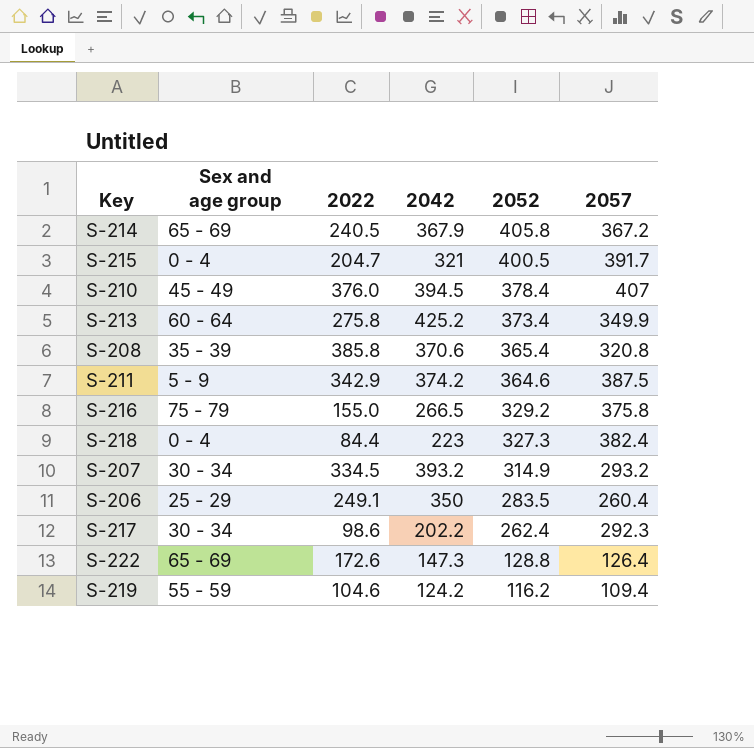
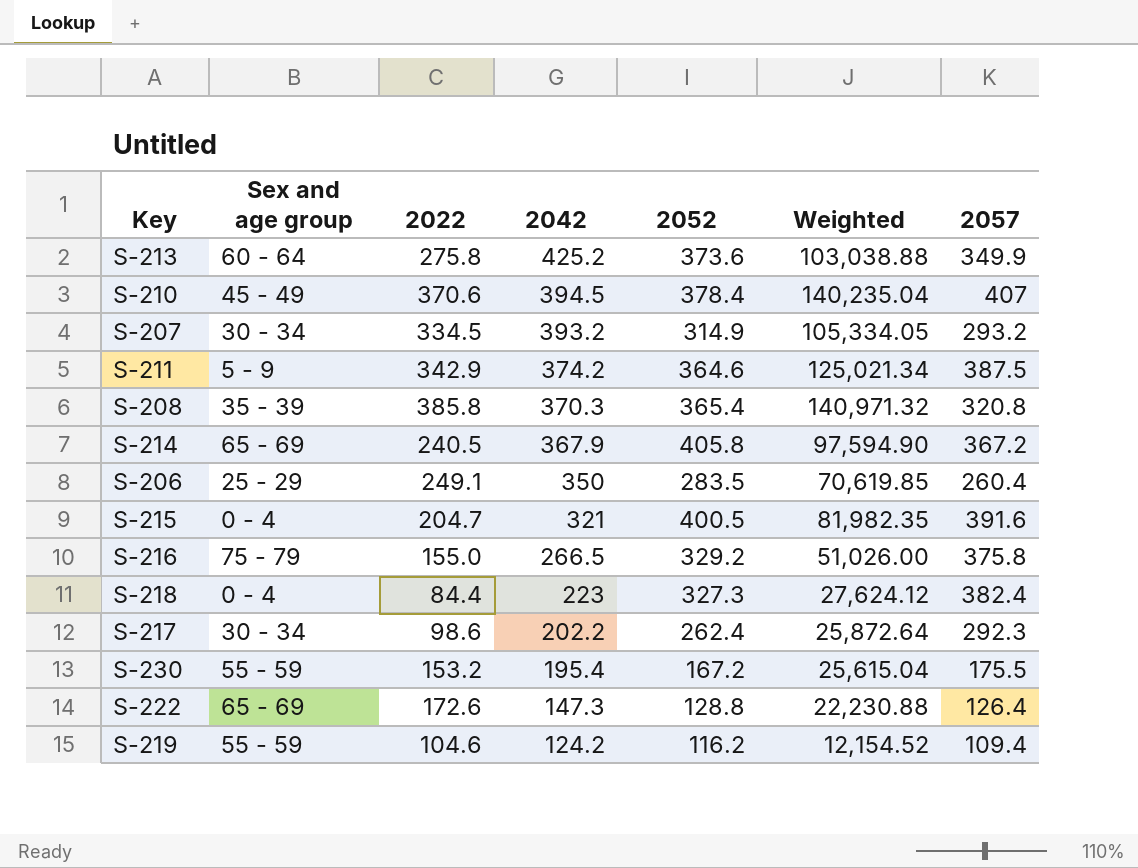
row order: 2052 descending -> 2042 descending
column Weighted | formula: none -> [2022] * [2052]
S-213 | 2052: 373.4 -> 373.6
S-210 | 2022: 376.0 -> 370.6
S-208 | 2042: 370.6 -> 370.3
S-215 | 2057: 391.7 -> 391.6
row S-230: none -> 55 - 59 | 153.2 | 195.4 | 167.2 | 25,615.04 | 175.5

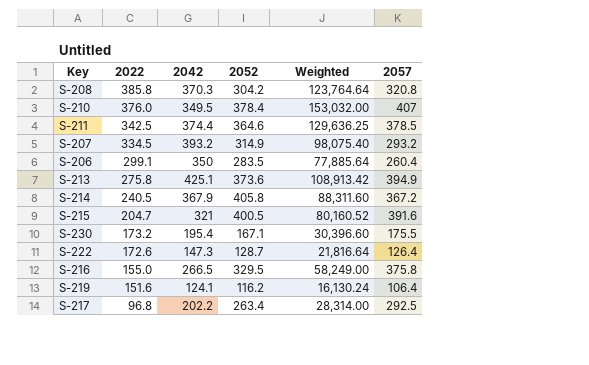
row order: 2042 descending -> 2022 descending
column Sex and age group | position: 2 -> none
column Weighted | formula: [2022] * [2052] -> [2022] * [2057]
row S-218: 0 - 4 | 84.4 | 223 | 327.3 | 27,624.12 | 382.4 -> none
S-208 | 2052: 365.4 -> 304.2
S-210 | 2022: 370.6 -> 376.0
S-210 | 2042: 394.5 -> 349.5
S-211 | 2022: 342.9 -> 342.5
S-211 | 2042: 374.2 -> 374.4
S-211 | 2057: 387.5 -> 378.5
S-206 | 2022: 249.1 -> 299.1
S-213 | 2042: 425.2 -> 425.1
S-213 | 2057: 349.9 -> 394.9
S-230 | 2022: 153.2 -> 173.2
S-230 | 2052: 167.2 -> 167.1
S-222 | 2052: 128.8 -> 128.7
S-216 | 2052: 329.2 -> 329.5
S-219 | 2022: 104.6 -> 151.6
S-219 | 2042: 124.2 -> 124.1
S-219 | 2057: 109.4 -> 106.4
S-217 | 2022: 98.6 -> 96.8
S-217 | 2052: 262.4 -> 263.4
S-217 | 2057: 292.3 -> 292.5

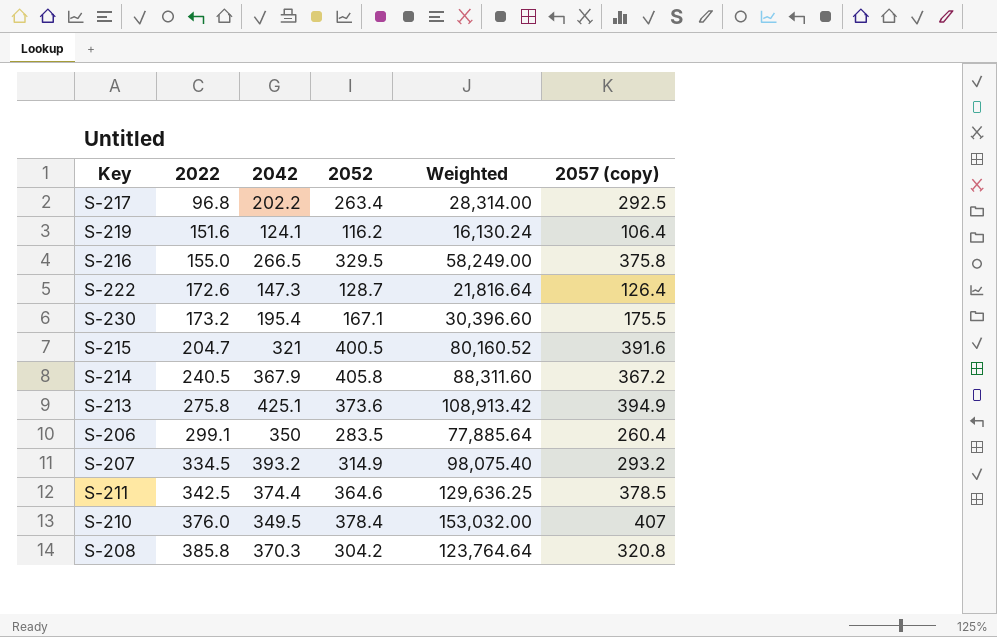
row order: 2022 descending -> 2022 ascending
column name: 2057 -> 2057 (copy)

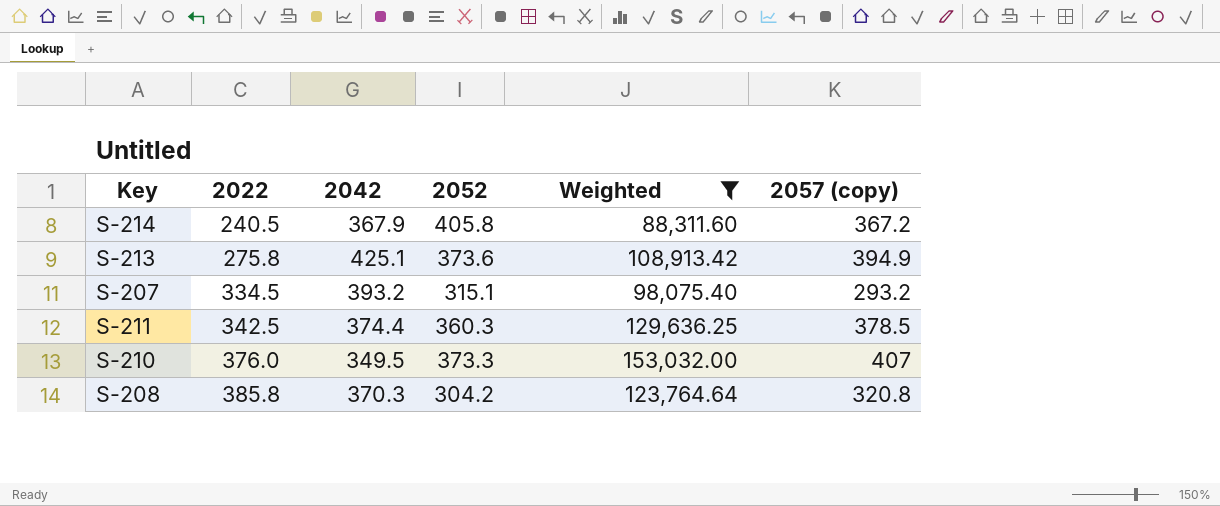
filter: none -> Weighted >= 88,311.60
S-207 | 2052: 314.9 -> 315.1
S-211 | 2052: 364.6 -> 360.3
S-210 | 2052: 378.4 -> 373.3

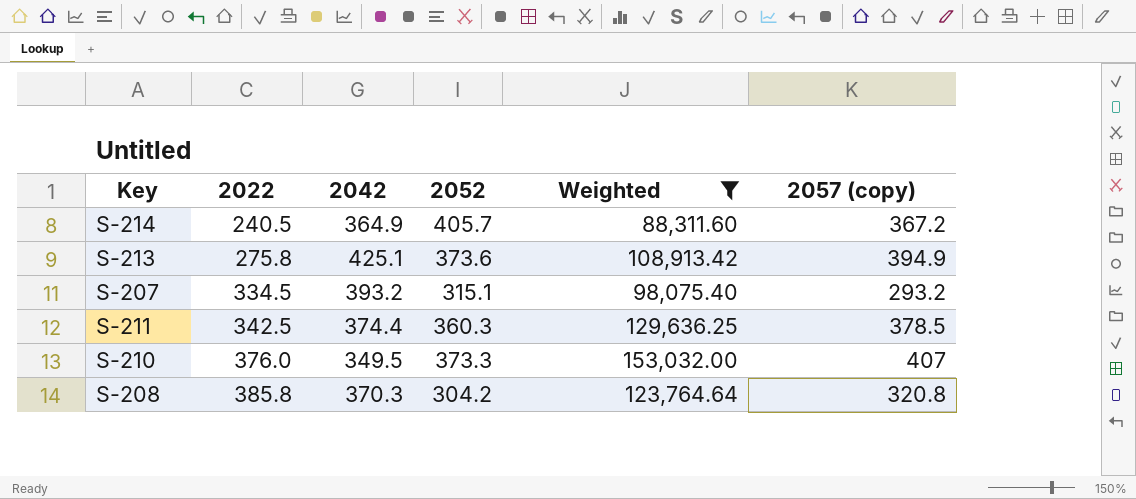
S-214 | 2042: 367.9 -> 364.9
S-214 | 2052: 405.8 -> 405.7

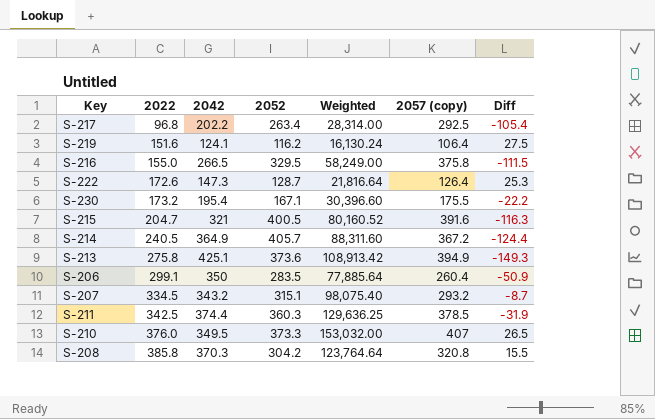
filter: Weighted >= 88,311.60 -> none
column Diff | formula: none -> [2022] - [2042]
S-207 | 2042: 393.2 -> 343.2

